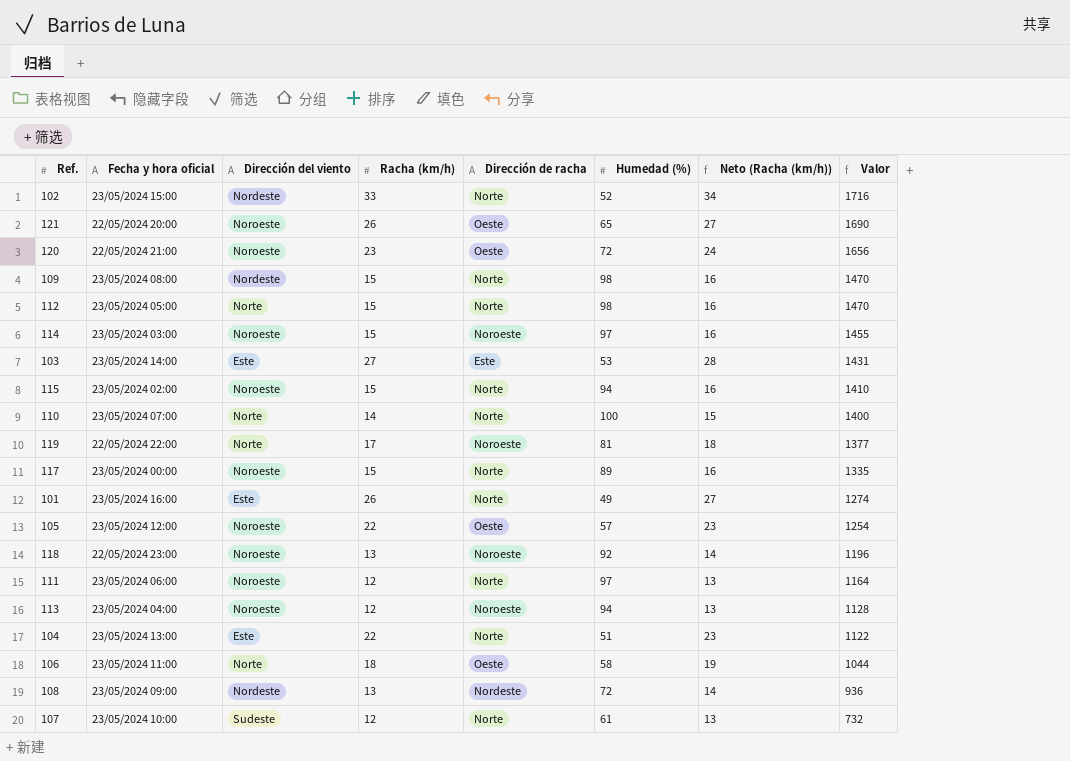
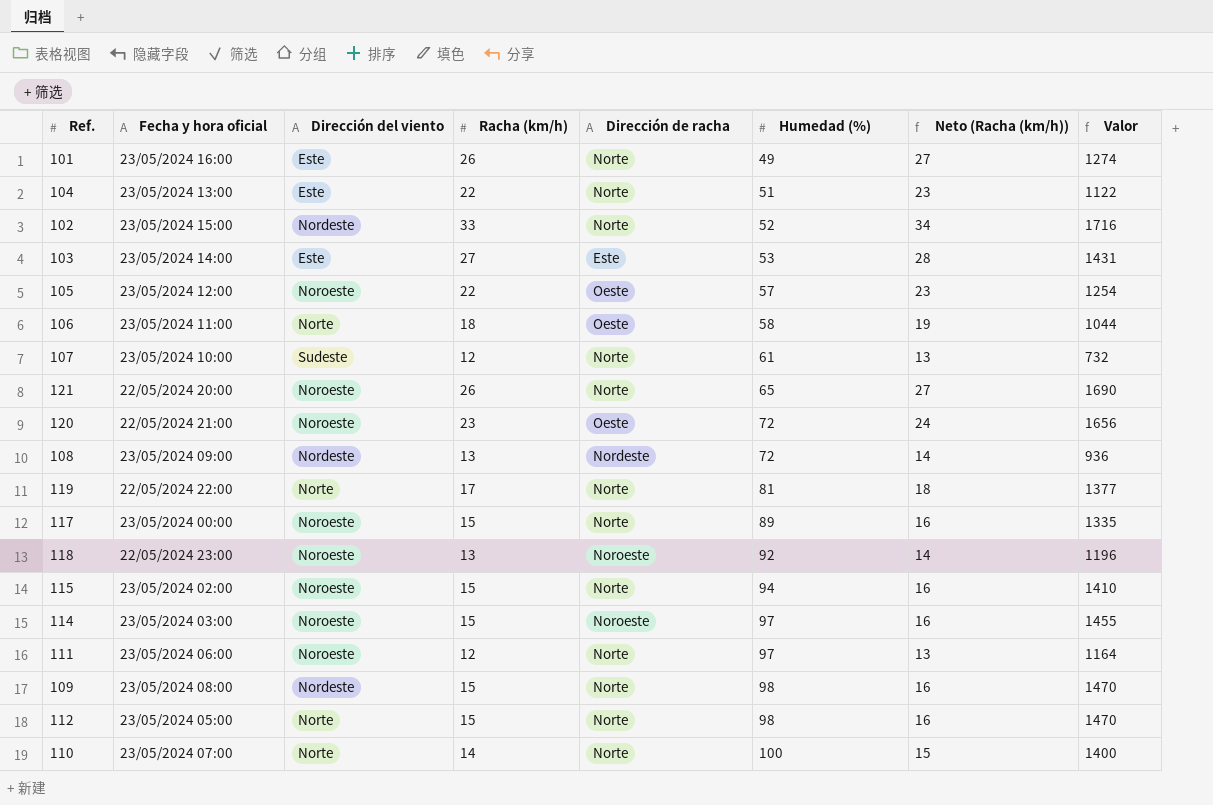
row order: Valor descending -> Humedad (%) ascending
row 113: 23/05/2024 04:00 | Noroeste | 12 | Noroeste | 94 | 13 | 1128 -> none
121 | Dirección de racha: Oeste -> Norte
119 | Dirección de racha: Noroeste -> Norte

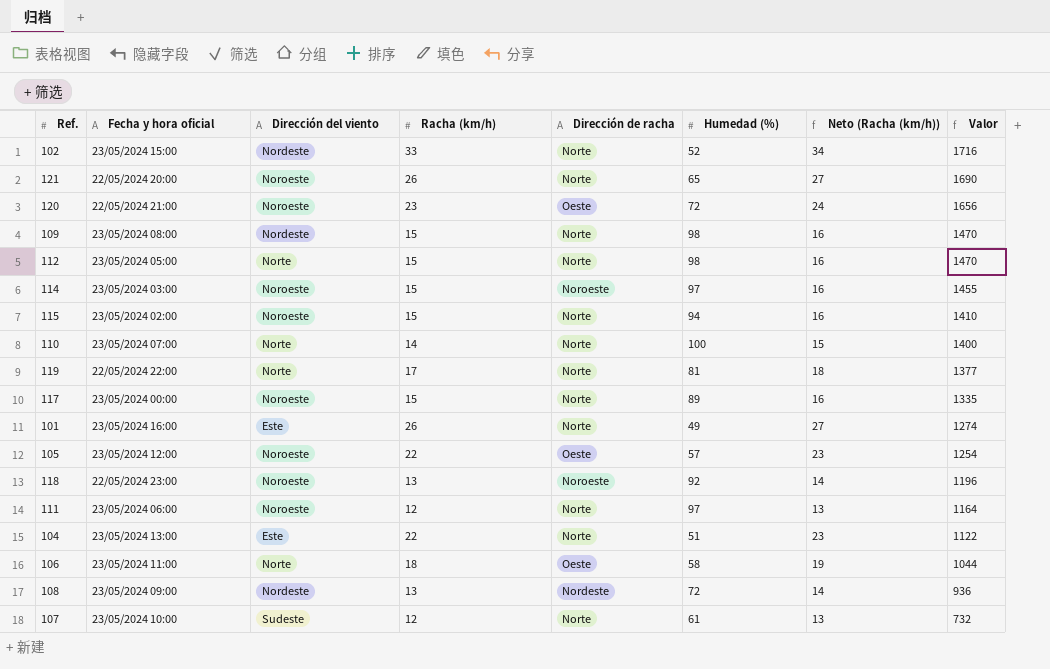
row order: Humedad (%) ascending -> Valor descending
row 103: 23/05/2024 14:00 | Este | 27 | Este | 53 | 28 | 1431 -> none

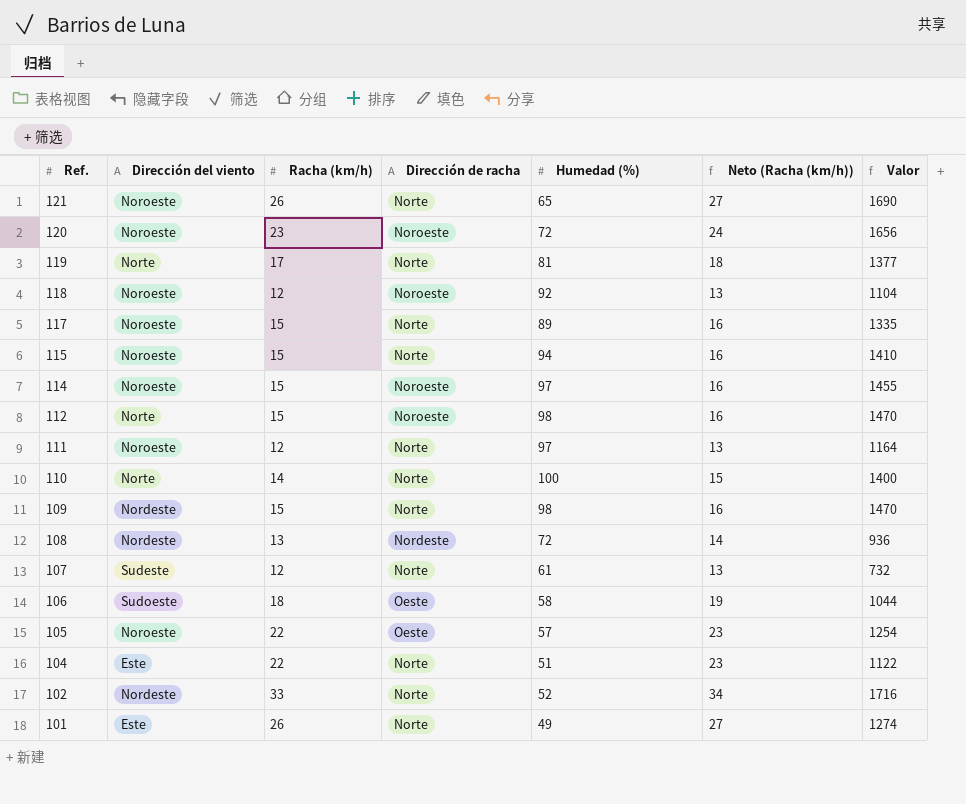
row order: Valor descending -> Ref. descending
column Fecha y hora oficial | position: 2 -> none
120 | Dirección de racha: Oeste -> Noroeste
118 | Racha (km/h): 13 -> 12
118 | Neto (Racha (km/h)): 14 -> 13
118 | Valor: 1196 -> 1104
112 | Dirección de racha: Norte -> Noroeste
106 | Dirección del viento: Norte -> Sudoeste

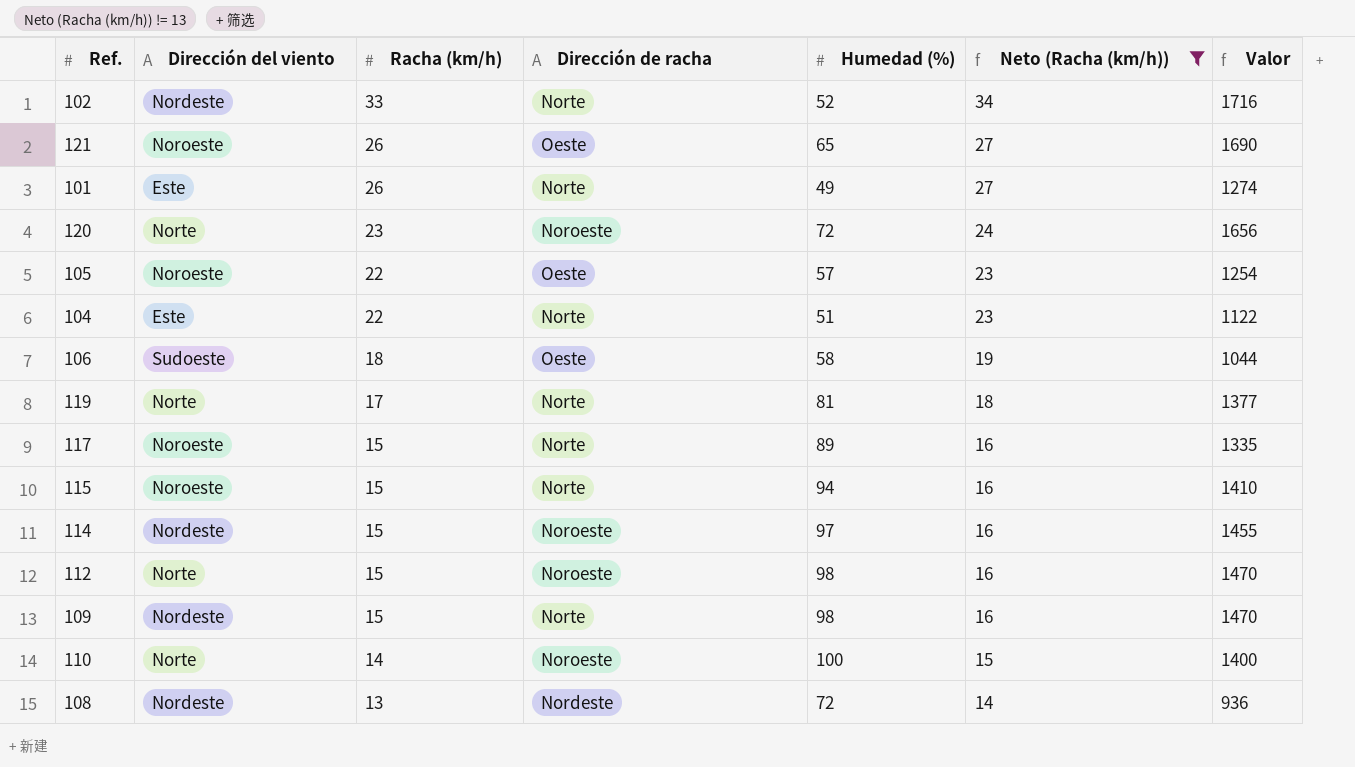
filter: none -> Neto (Racha (km/h)) != 13
row order: Ref. descending -> Racha (km/h) descending
121 | Dirección de racha: Norte -> Oeste
120 | Dirección del viento: Noroeste -> Norte
114 | Dirección del viento: Noroeste -> Nordeste
110 | Dirección de racha: Norte -> Noroeste

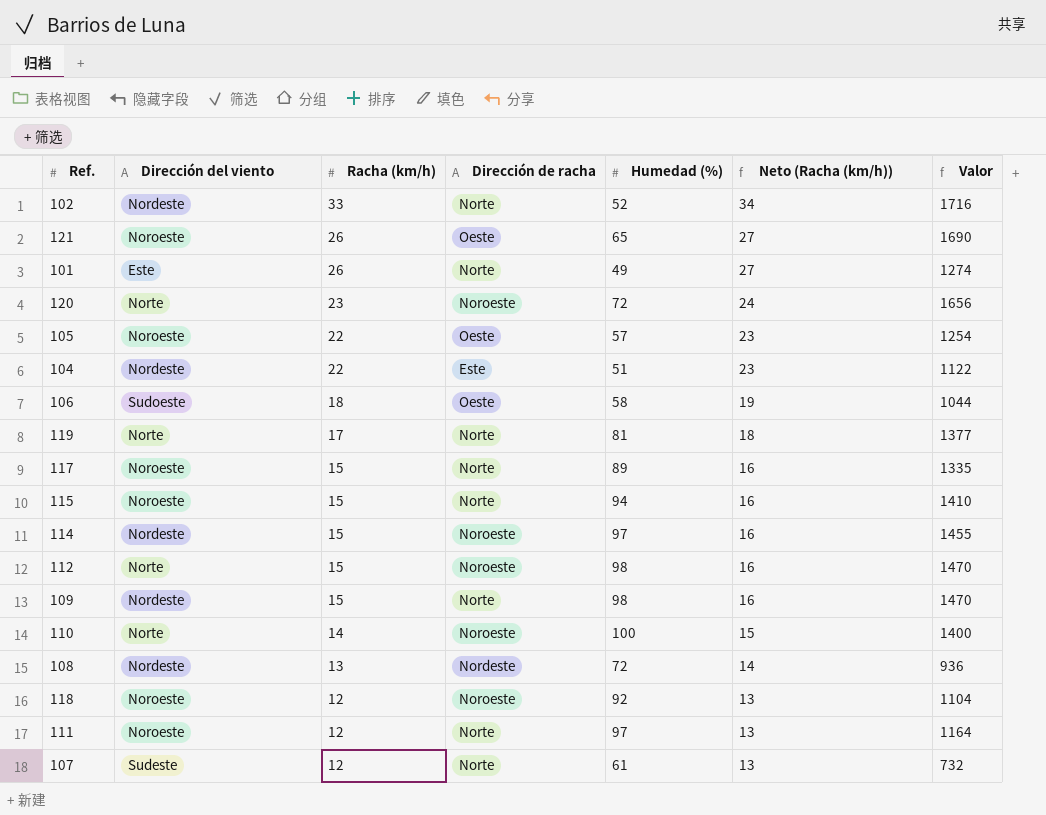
filter: Neto (Racha (km/h)) != 13 -> none
104 | Dirección del viento: Este -> Nordeste
104 | Dirección de racha: Norte -> Este

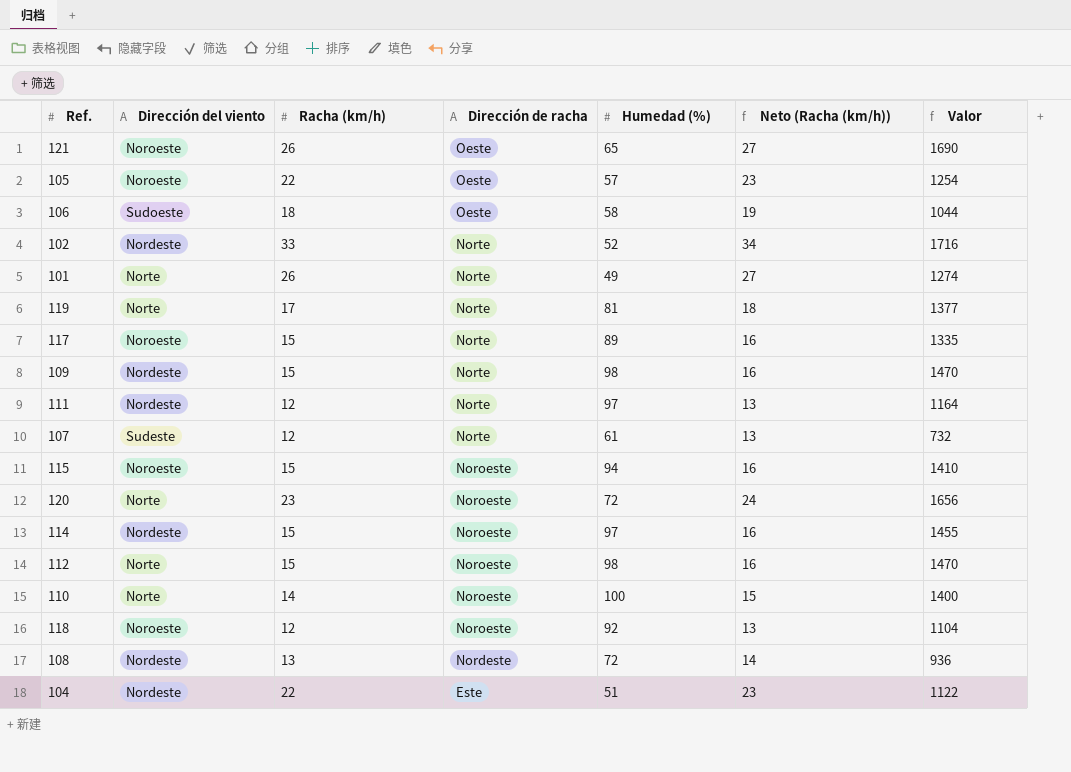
row order: Racha (km/h) descending -> Dirección de racha descending
101 | Dirección del viento: Este -> Norte
111 | Dirección del viento: Noroeste -> Nordeste
115 | Dirección de racha: Norte -> Noroeste

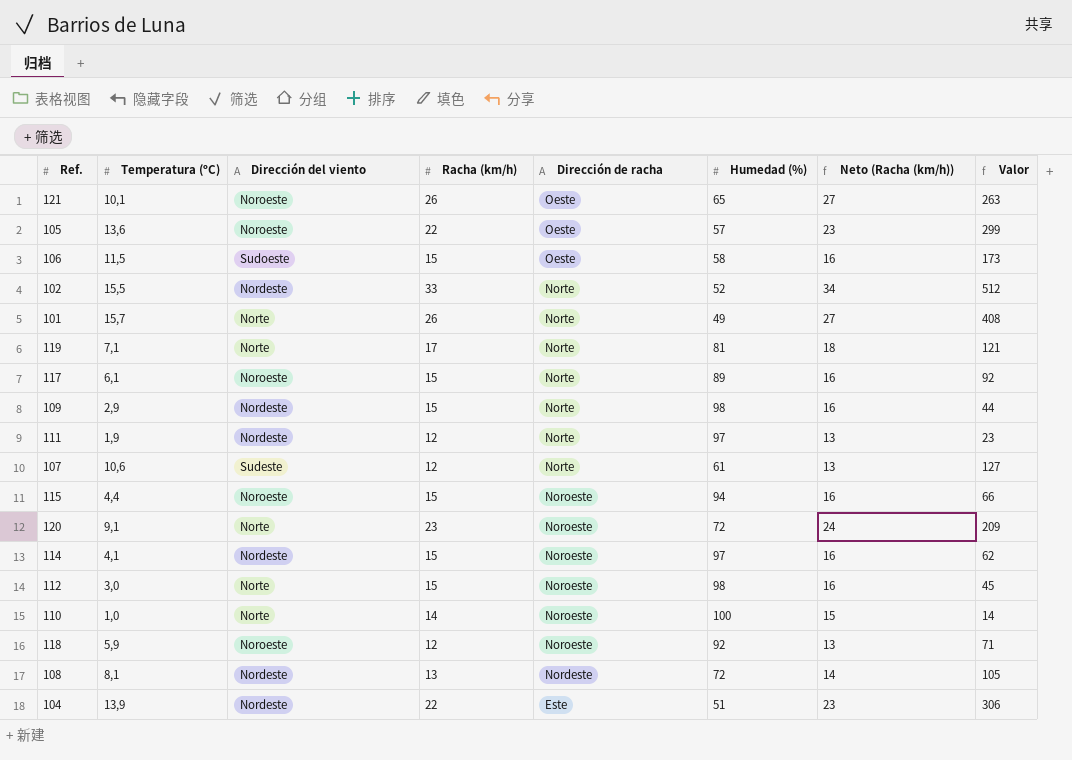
column Temperatura (ºC) | position: none -> 2
column Valor | formula: [Racha (km/h)] * [Humedad (%)] -> [Temperatura (ºC)] * [Racha (km/h)]
106 | Racha (km/h): 18 -> 15
106 | Neto (Racha (km/h)): 19 -> 16

